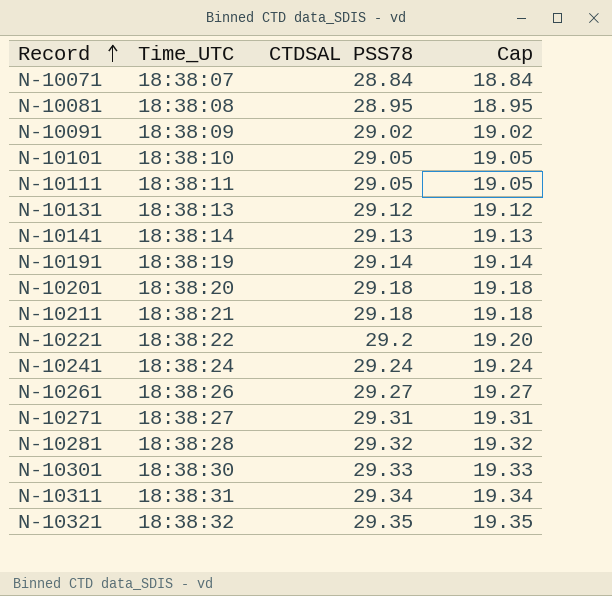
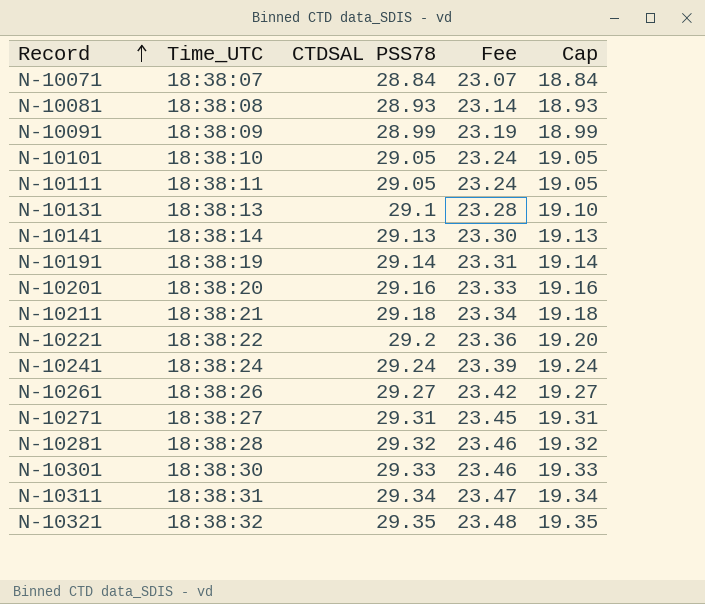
column Fee | formula: none -> [CTDSAL PSS78] * 0.8
N-10081 | CTDSAL PSS78: 28.95 -> 28.93
N-10081 | Cap: 18.95 -> 18.93
N-10091 | CTDSAL PSS78: 29.02 -> 28.99
N-10091 | Cap: 19.02 -> 18.99
N-10131 | CTDSAL PSS78: 29.12 -> 29.1
N-10131 | Cap: 19.12 -> 19.10
N-10201 | CTDSAL PSS78: 29.18 -> 29.16
N-10201 | Cap: 19.18 -> 19.16

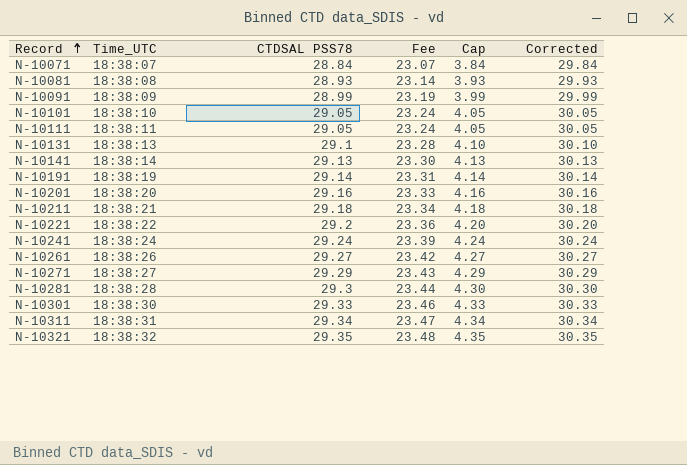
column Cap | formula: [CTDSAL PSS78] - 10 -> [CTDSAL PSS78] - 25
column Corrected | formula: none -> [CTDSAL PSS78] + 1
N-10271 | CTDSAL PSS78: 29.31 -> 29.29
N-10271 | Fee: 23.45 -> 23.43
N-10281 | CTDSAL PSS78: 29.32 -> 29.3
N-10281 | Fee: 23.46 -> 23.44

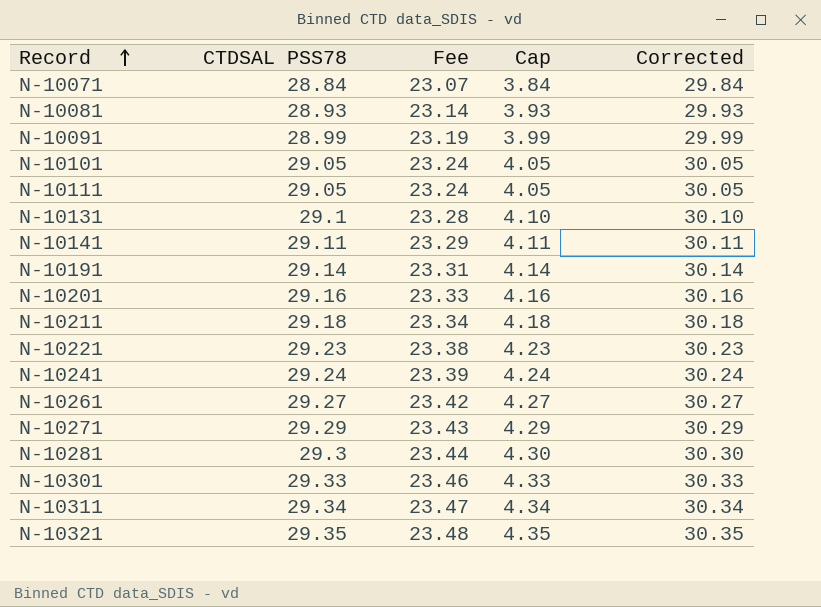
column Time_UTC | position: 2 -> none
N-10141 | CTDSAL PSS78: 29.13 -> 29.11
N-10141 | Fee: 23.30 -> 23.29
N-10141 | Cap: 4.13 -> 4.11
N-10141 | Corrected: 30.13 -> 30.11
N-10221 | CTDSAL PSS78: 29.2 -> 29.23
N-10221 | Fee: 23.36 -> 23.38
N-10221 | Cap: 4.20 -> 4.23
N-10221 | Corrected: 30.20 -> 30.23

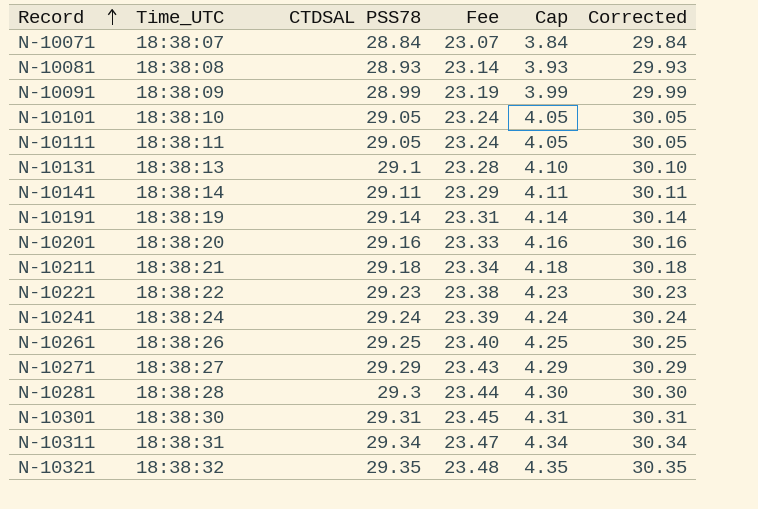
column Time_UTC | position: none -> 2
N-10261 | CTDSAL PSS78: 29.27 -> 29.25
N-10261 | Fee: 23.42 -> 23.40
N-10261 | Cap: 4.27 -> 4.25
N-10261 | Corrected: 30.27 -> 30.25
N-10301 | CTDSAL PSS78: 29.33 -> 29.31
N-10301 | Fee: 23.46 -> 23.45
N-10301 | Cap: 4.33 -> 4.31
N-10301 | Corrected: 30.33 -> 30.31

